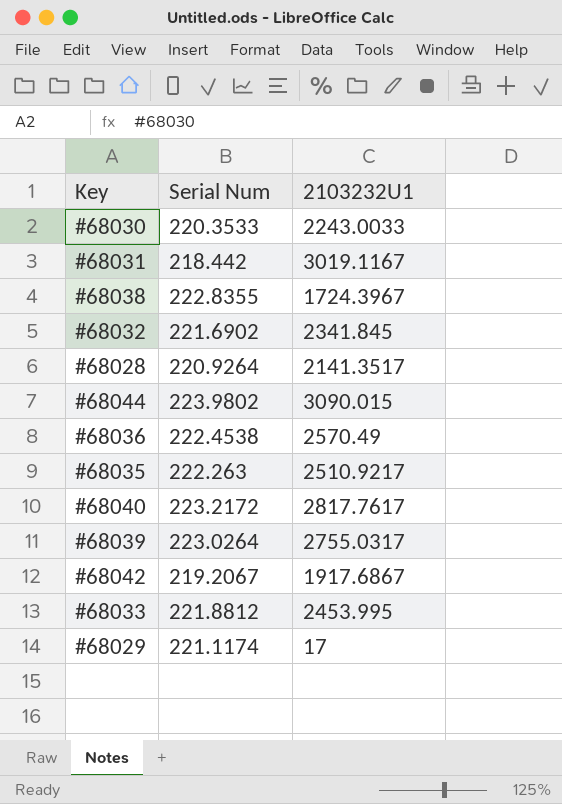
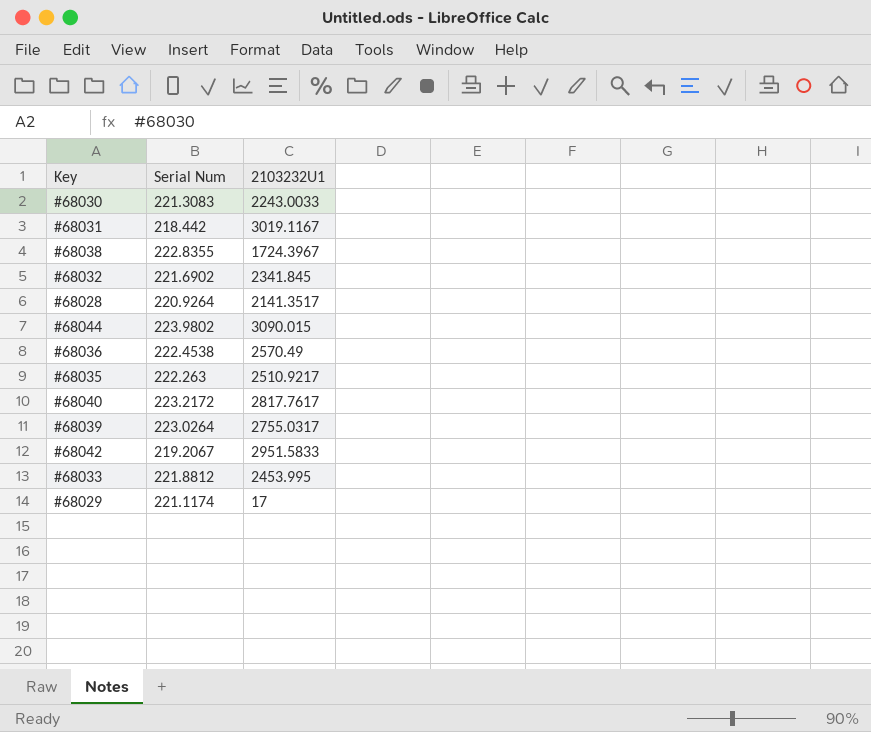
#68030 | Serial Num: 220.3533 -> 221.3083
#68042 | 2103232U1: 1917.6867 -> 2951.5833

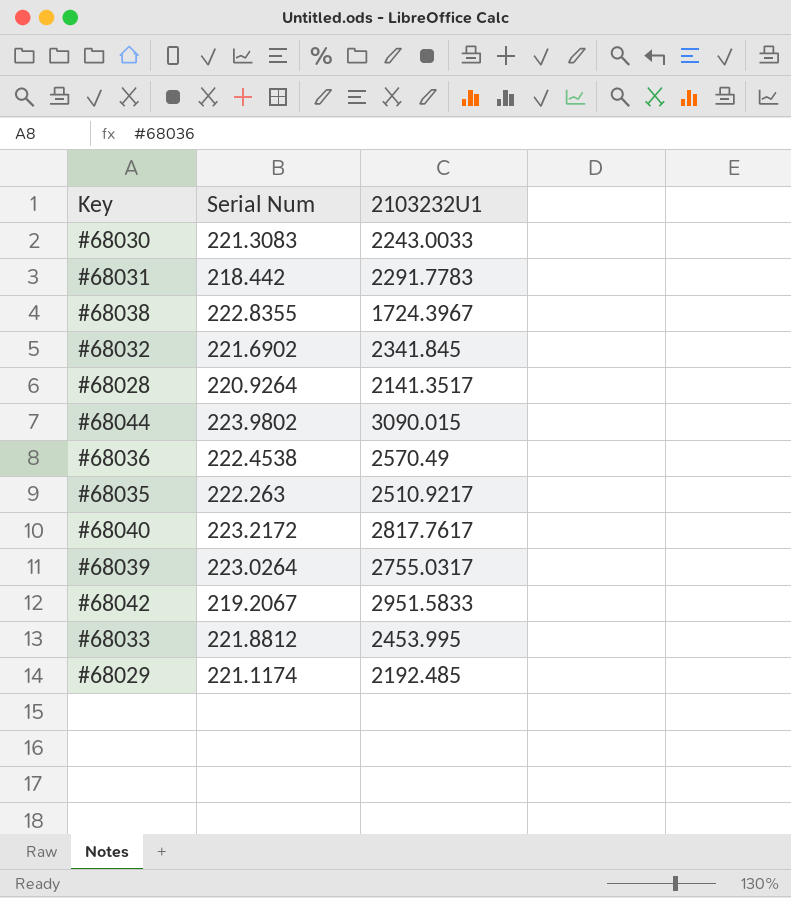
#68031 | 2103232U1: 3019.1167 -> 2291.7783
#68029 | 2103232U1: 17 -> 2192.485

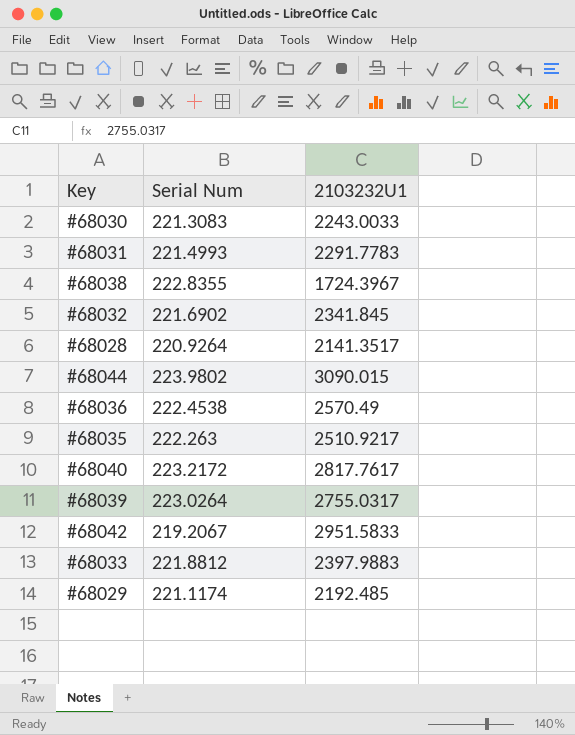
#68031 | Serial Num: 218.442 -> 221.4993
#68033 | 2103232U1: 2453.995 -> 2397.9883

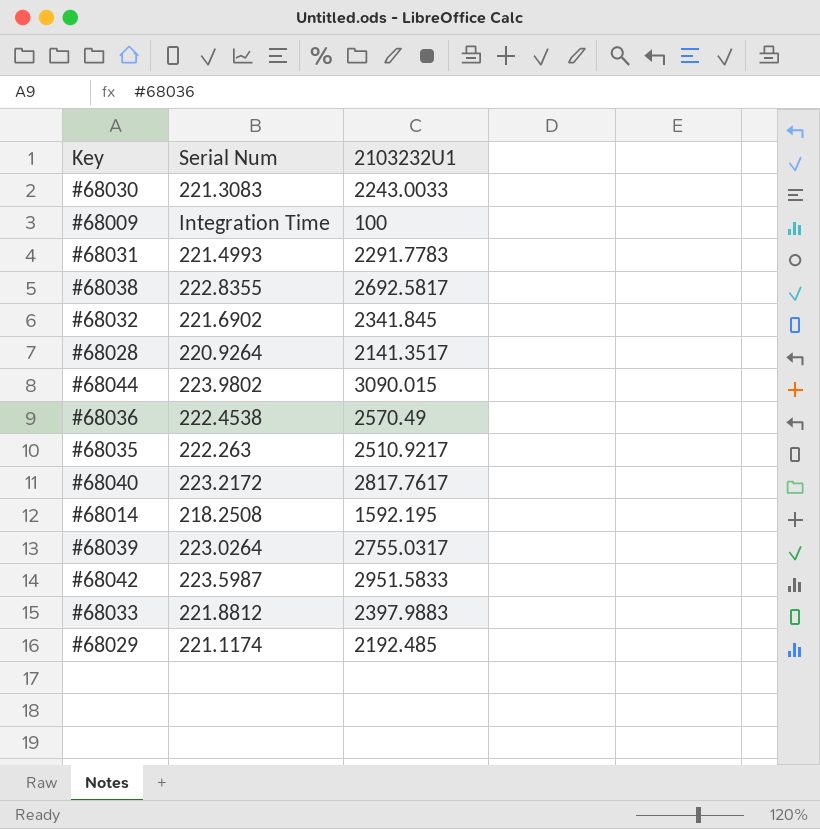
row #68009: none -> Integration Time | 100
#68038 | 2103232U1: 1724.3967 -> 2692.5817
row #68014: none -> 218.2508 | 1592.195
#68042 | Serial Num: 219.2067 -> 223.5987

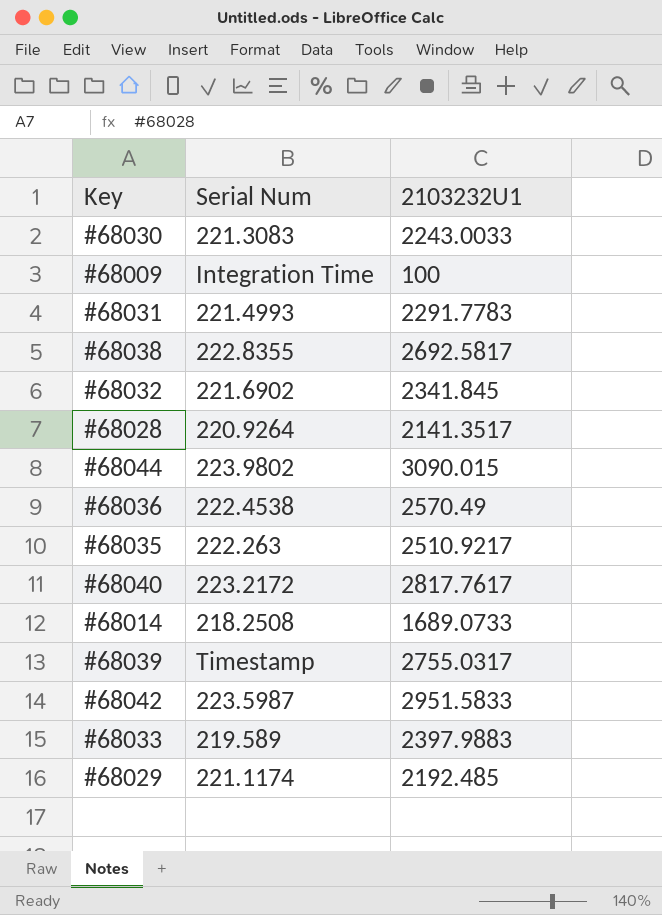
#68014 | 2103232U1: 1592.195 -> 1689.0733
#68039 | Serial Num: 223.0264 -> Timestamp
#68033 | Serial Num: 221.8812 -> 219.589

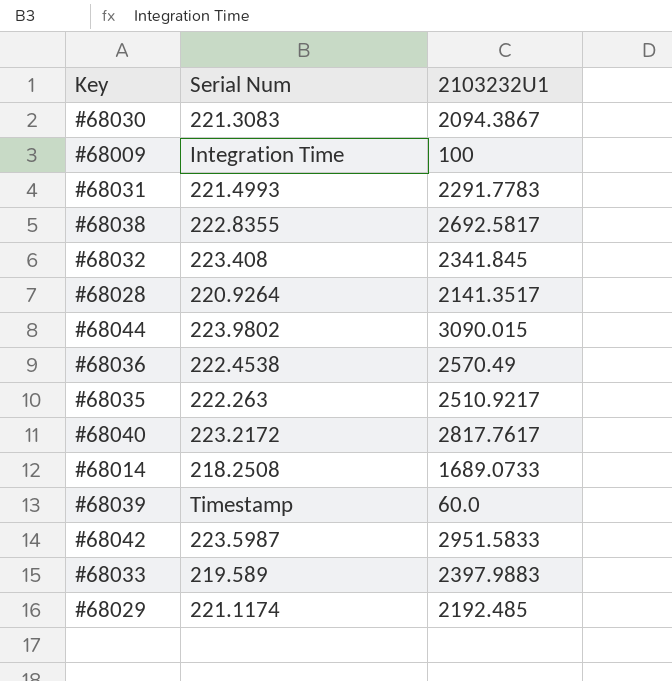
#68030 | 2103232U1: 2243.0033 -> 2094.3867
#68032 | Serial Num: 221.6902 -> 223.408
#68039 | 2103232U1: 2755.0317 -> 60.0

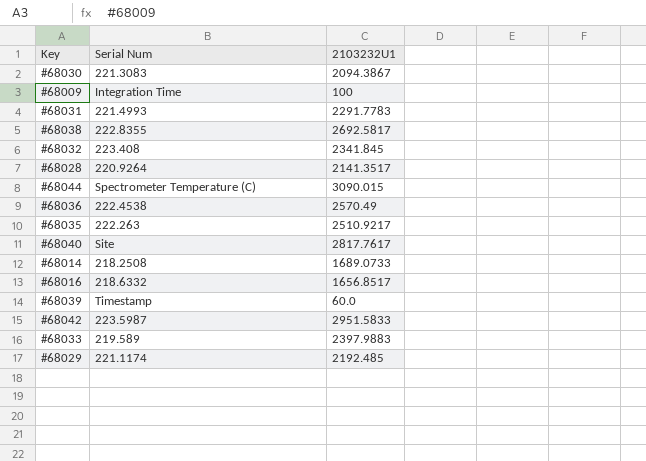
#68044 | Serial Num: 223.9802 -> Spectrometer Temperature (C)
#68040 | Serial Num: 223.2172 -> Site
row #68016: none -> 218.6332 | 1656.8517

